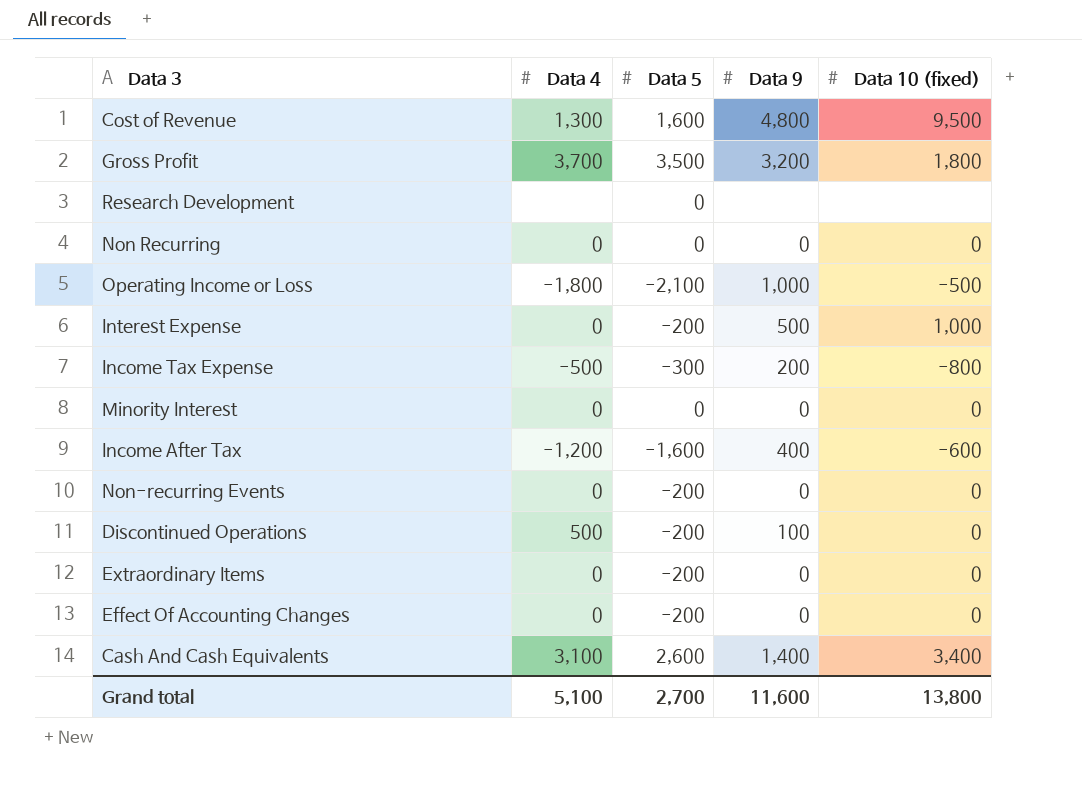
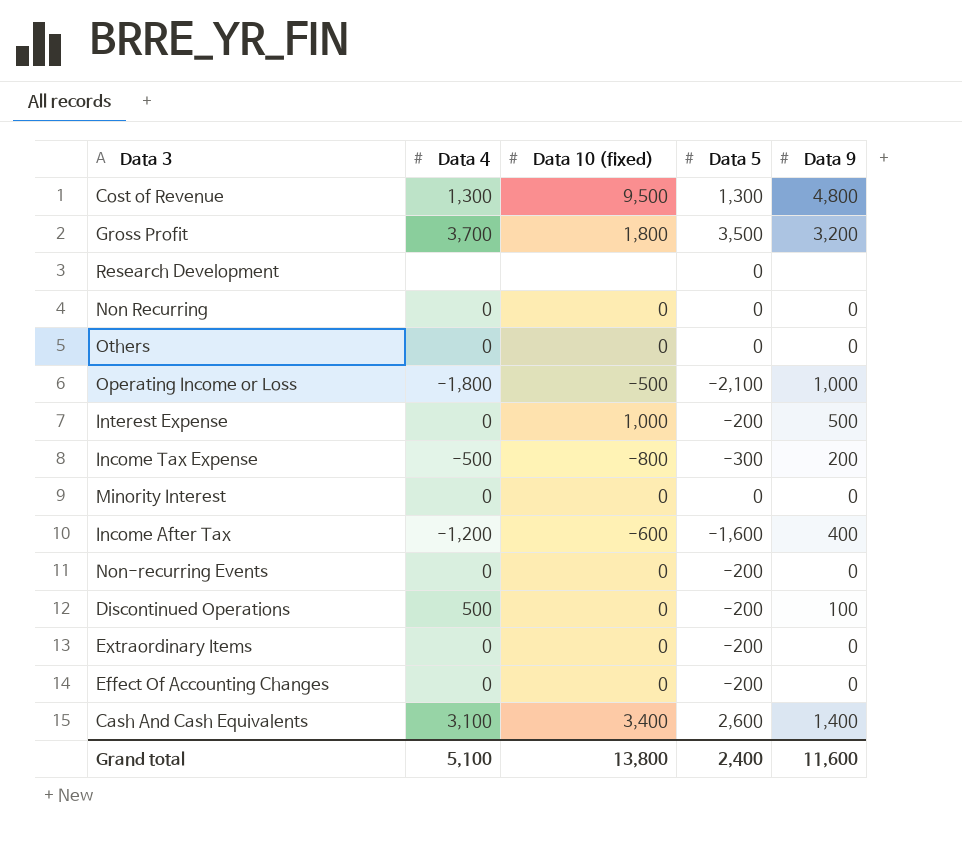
column Data 10 (fixed) | position: 5 -> 3
Cost of Revenue | Data 5: 1,600 -> 1,300
row Others: none -> 0 | 0 | 0 | 0
Grand total | Data 5: 2,700 -> 2,400

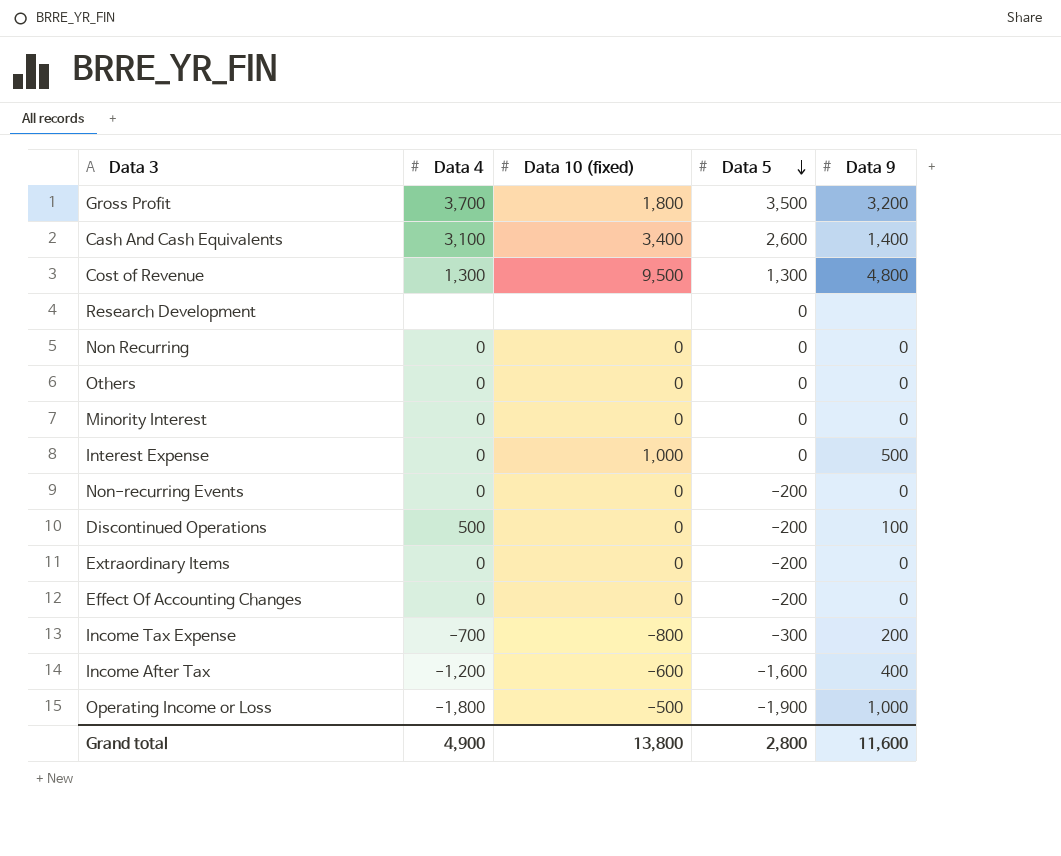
row order: none -> Data 5 descending
Interest Expense | Data 5: -200 -> 0
Income Tax Expense | Data 4: -500 -> -700
Operating Income or Loss | Data 5: -2,100 -> -1,900
Grand total | Data 4: 5,100 -> 4,900
Grand total | Data 5: 2,400 -> 2,800

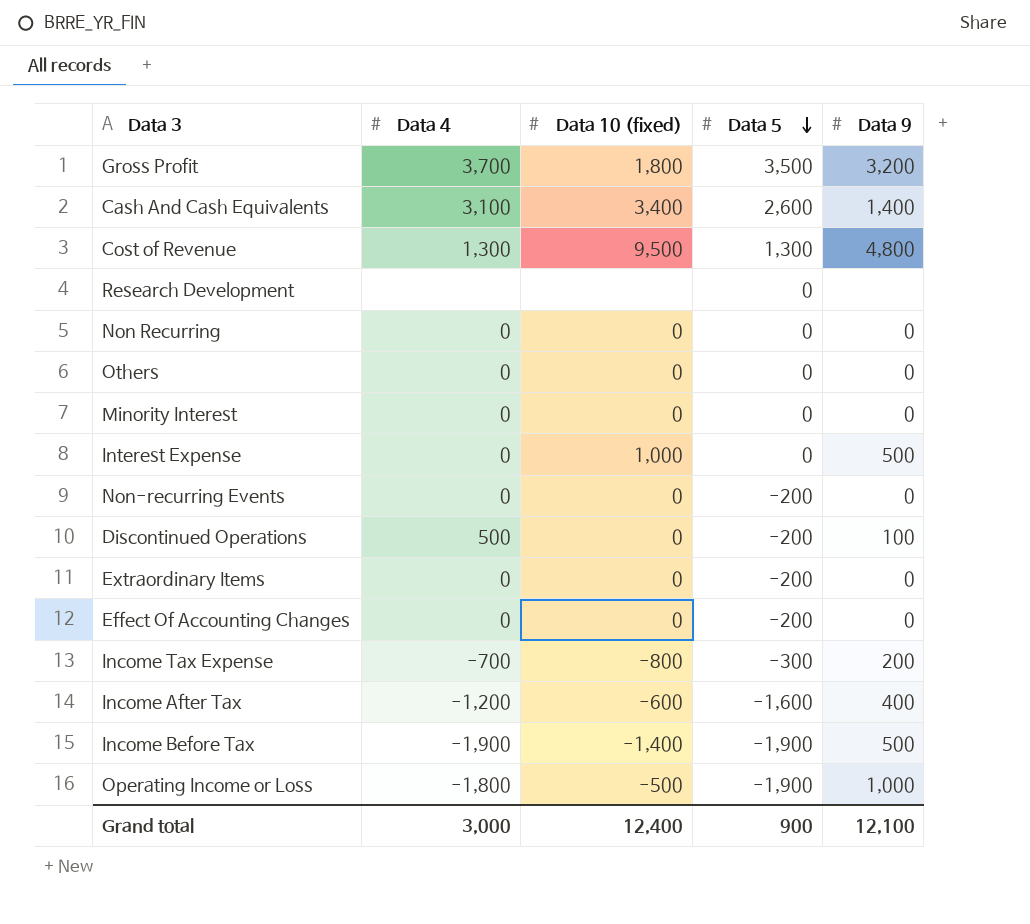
row Income Before Tax: none -> -1,900 | -1,400 | -1,900 | 500
Grand total | Data 4: 4,900 -> 3,000
Grand total | Data 10 (fixed): 13,800 -> 12,400
Grand total | Data 5: 2,800 -> 900
Grand total | Data 9: 11,600 -> 12,100

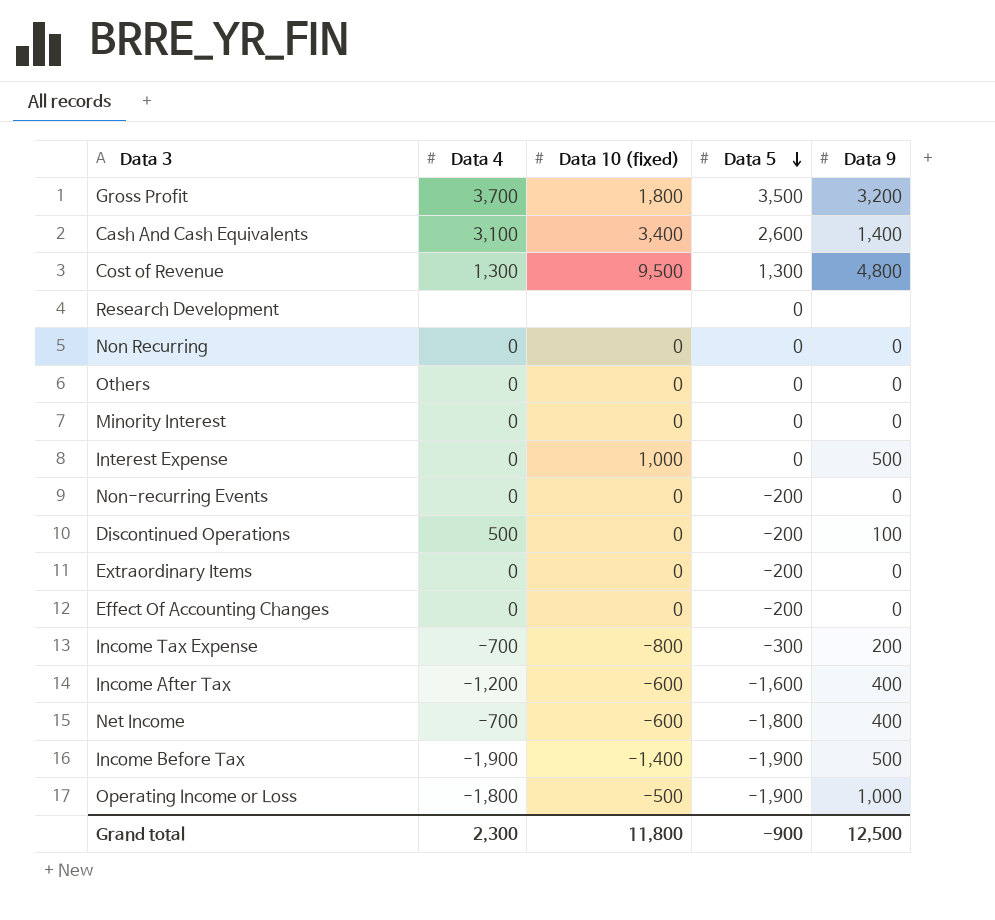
row Net Income: none -> -700 | -600 | -1,800 | 400
Grand total | Data 4: 3,000 -> 2,300
Grand total | Data 10 (fixed): 12,400 -> 11,800
Grand total | Data 5: 900 -> -900
Grand total | Data 9: 12,100 -> 12,500

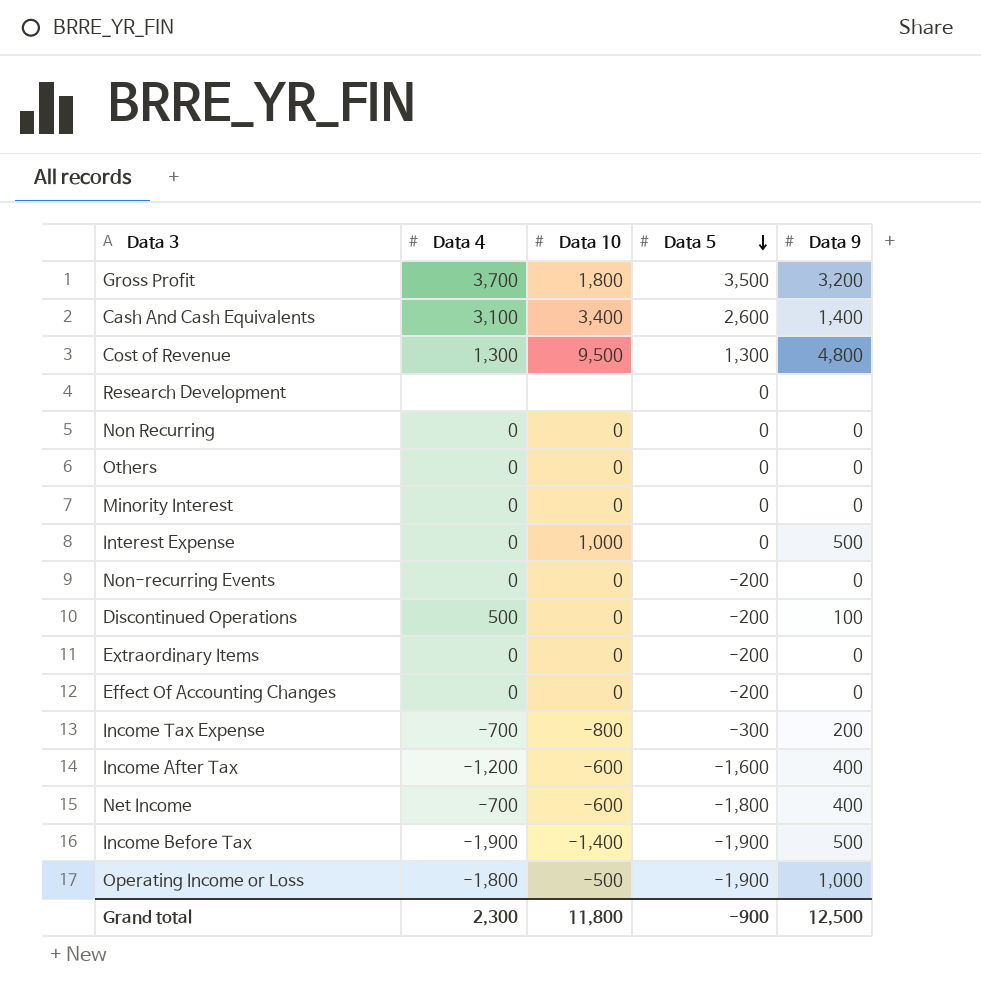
column name: Data 10 (fixed) -> Data 10

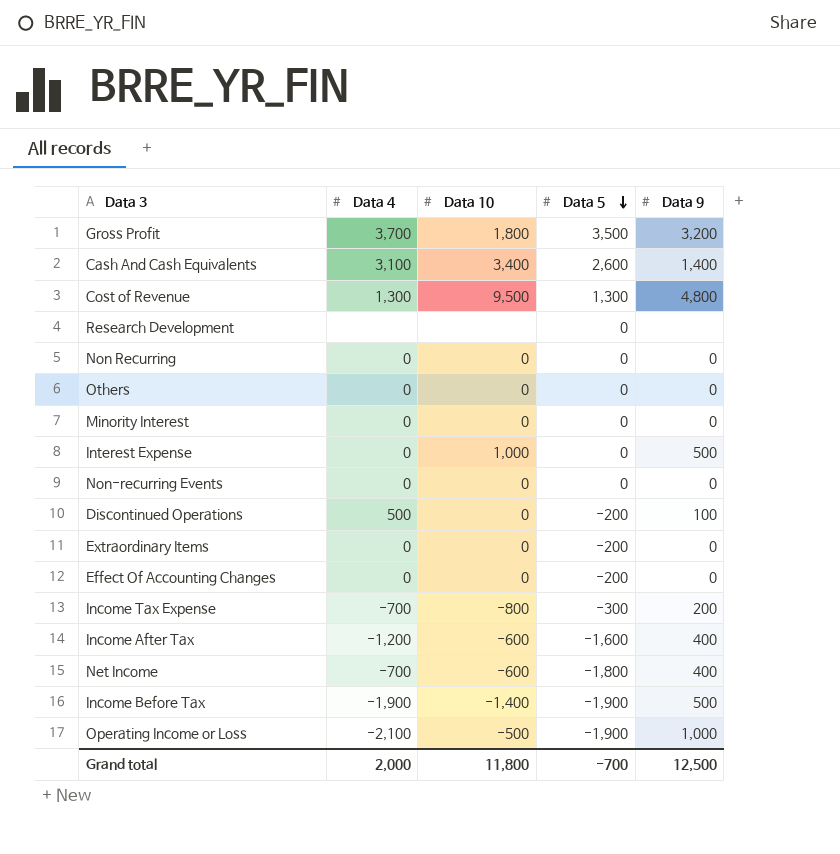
Non-recurring Events | Data 5: -200 -> 0
Operating Income or Loss | Data 4: -1,800 -> -2,100
Grand total | Data 4: 2,300 -> 2,000
Grand total | Data 5: -900 -> -700

